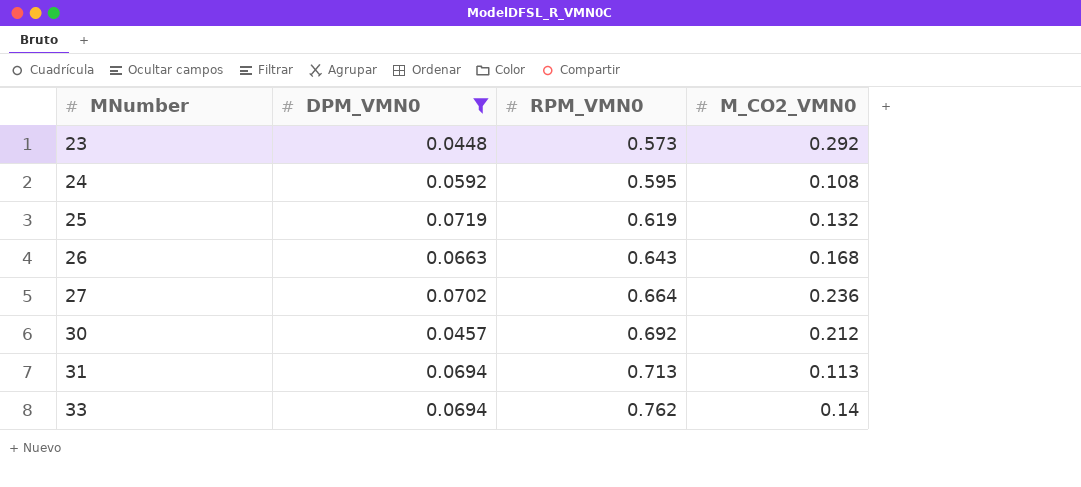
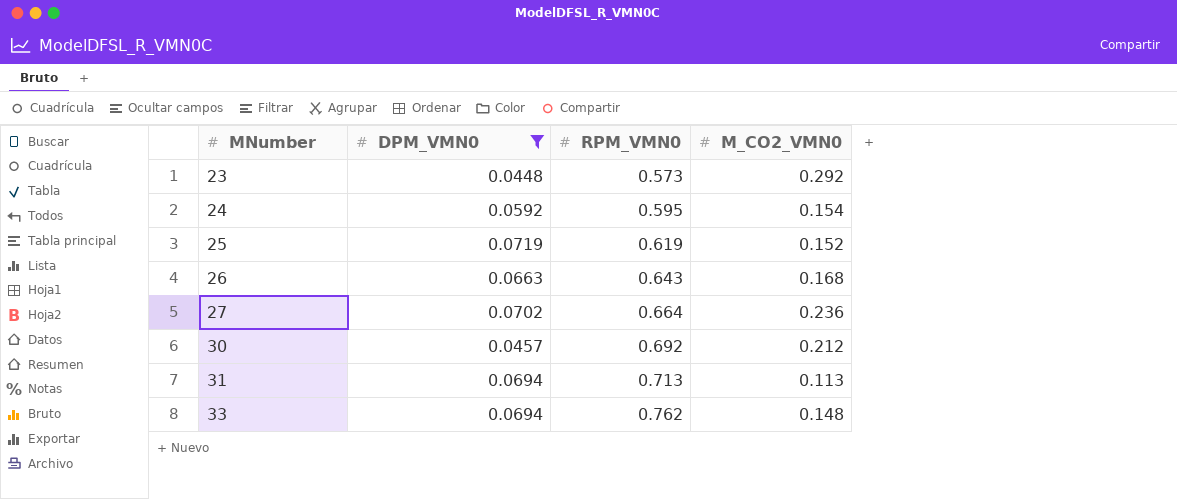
24 | M_CO2_VMN0: 0.108 -> 0.154
25 | M_CO2_VMN0: 0.132 -> 0.152
33 | M_CO2_VMN0: 0.14 -> 0.148

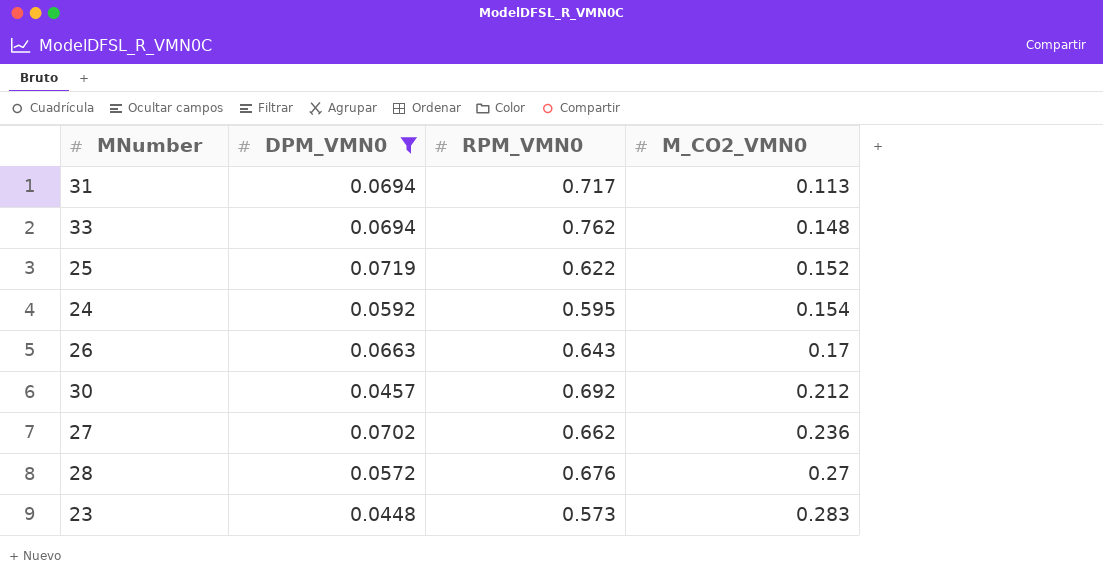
row order: MNumber ascending -> M_CO2_VMN0 ascending
31 | RPM_VMN0: 0.713 -> 0.717
25 | RPM_VMN0: 0.619 -> 0.622
26 | M_CO2_VMN0: 0.168 -> 0.17
27 | RPM_VMN0: 0.664 -> 0.662
row 28: none -> 0.0572 | 0.676 | 0.27
23 | M_CO2_VMN0: 0.292 -> 0.283

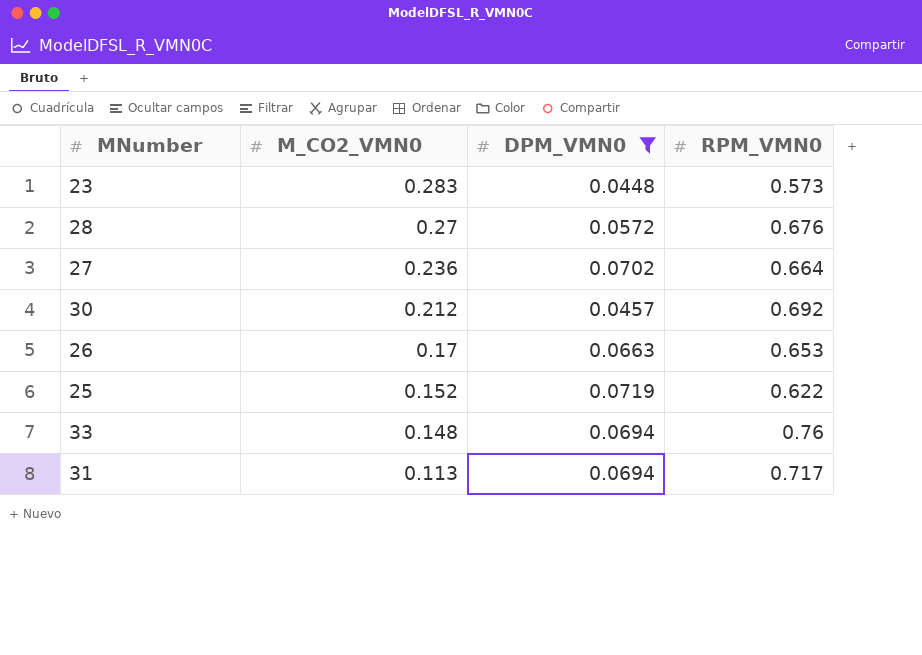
row order: M_CO2_VMN0 ascending -> M_CO2_VMN0 descending
column M_CO2_VMN0 | position: 4 -> 2
row 24: 0.0592 | 0.595 | 0.154 -> none
27 | RPM_VMN0: 0.662 -> 0.664
26 | RPM_VMN0: 0.643 -> 0.653
33 | RPM_VMN0: 0.762 -> 0.76

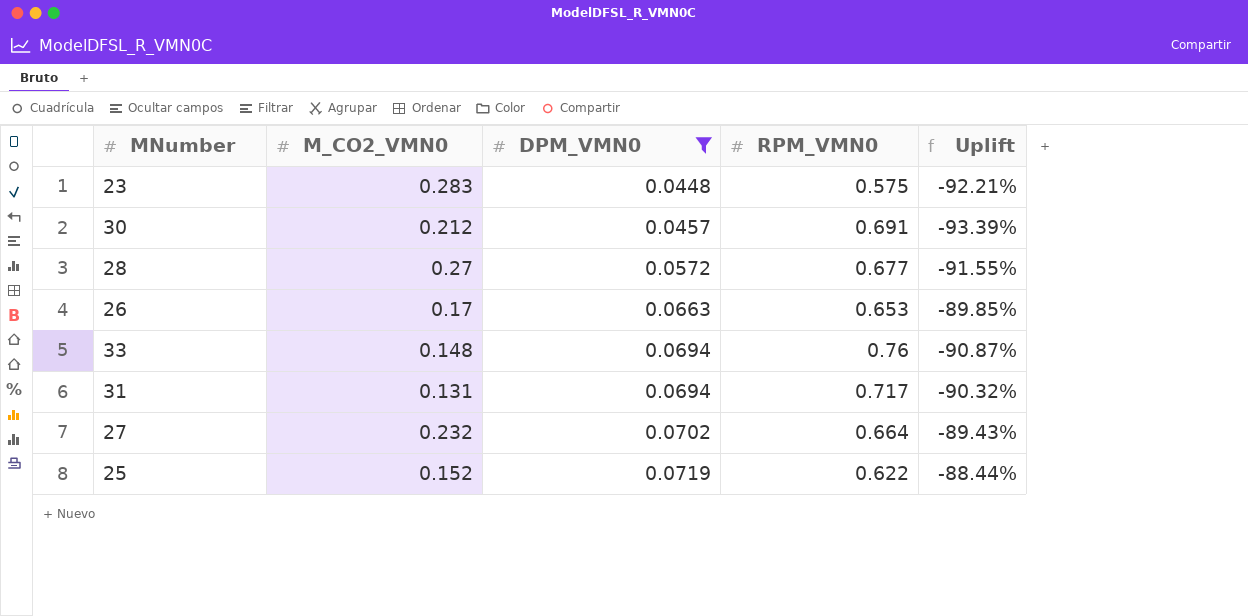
row order: M_CO2_VMN0 descending -> DPM_VMN0 ascending
column Uplift | formula: none -> ([DPM_VMN0] - [RPM_VMN0]) / [RPM_VMN0]
23 | RPM_VMN0: 0.573 -> 0.575
30 | RPM_VMN0: 0.692 -> 0.691
28 | RPM_VMN0: 0.676 -> 0.677
31 | M_CO2_VMN0: 0.113 -> 0.131
27 | M_CO2_VMN0: 0.236 -> 0.232

